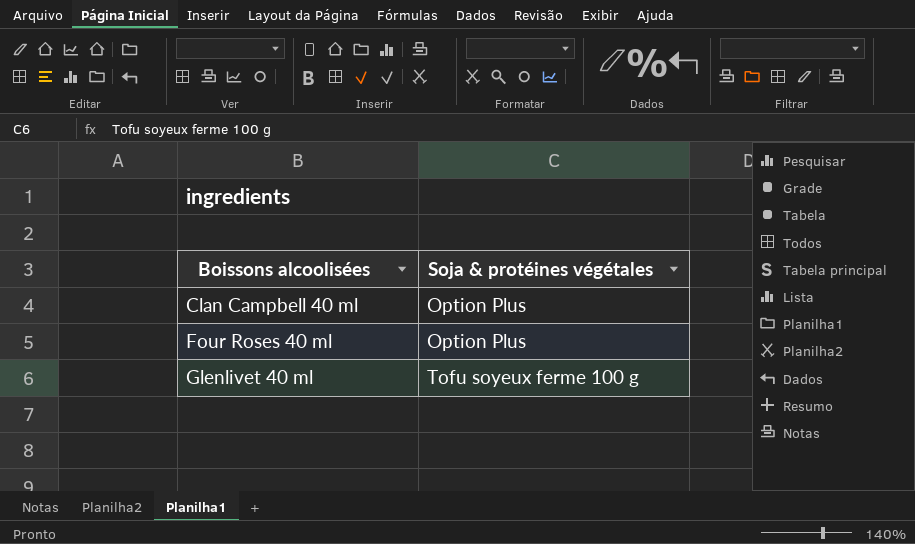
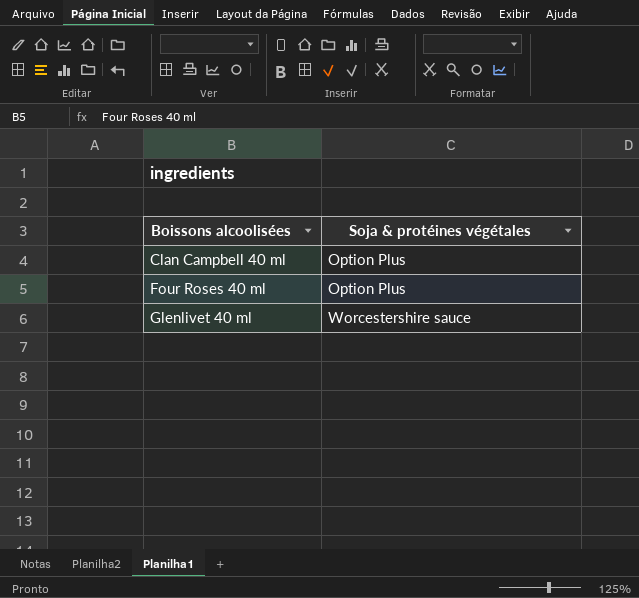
Glenlivet 40 ml | Soja & protéines végétales: Tofu soyeux ferme 100 g -> Worcestershire sauce

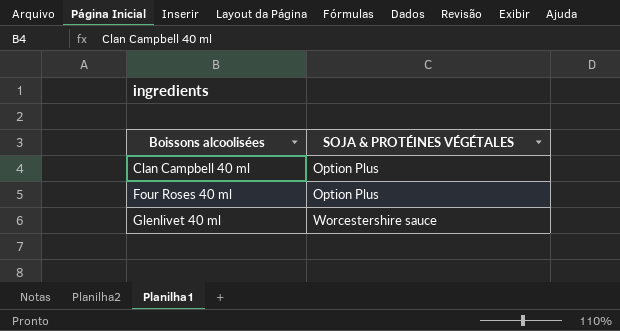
column name: Soja & protéines végétales -> SOJA & PROTÉINES VÉGÉTALES

